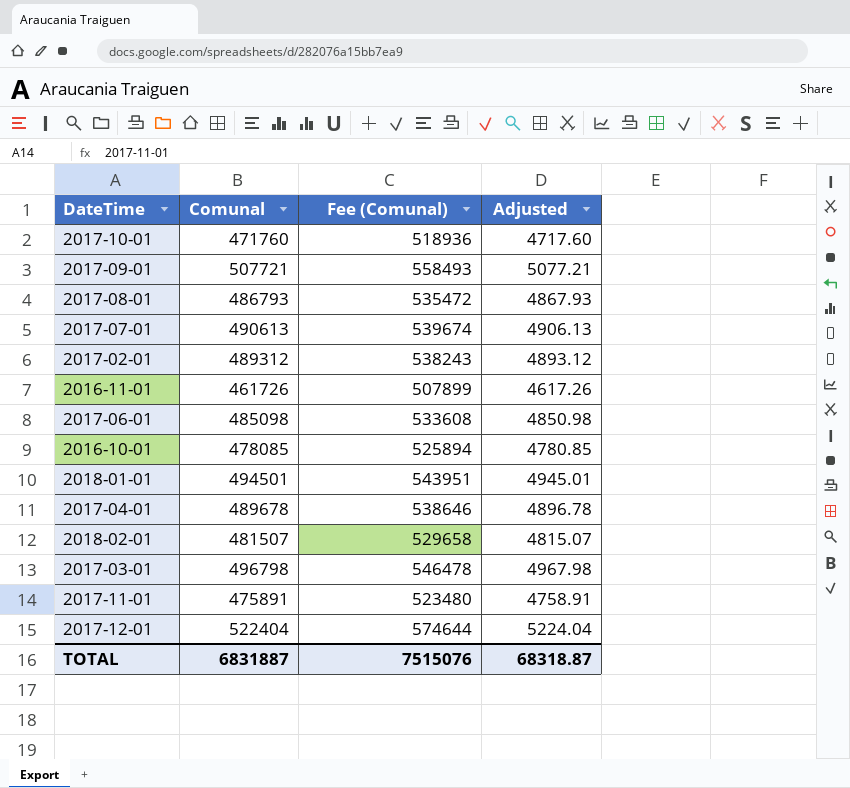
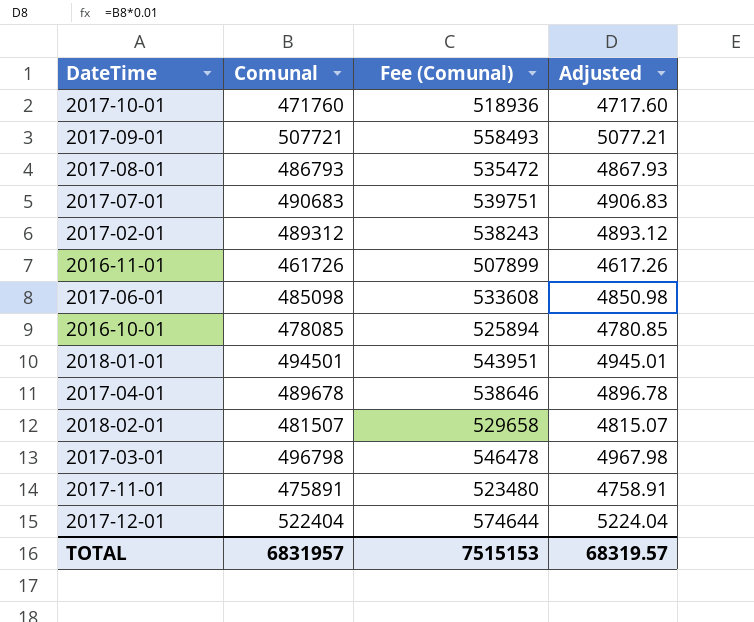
2017-07-01 | Comunal: 490613 -> 490683
2017-07-01 | Fee (Comunal): 539674 -> 539751
2017-07-01 | Adjusted: 4906.13 -> 4906.83
TOTAL | Comunal: 6831887 -> 6831957
TOTAL | Fee (Comunal): 7515076 -> 7515153
TOTAL | Adjusted: 68318.87 -> 68319.57

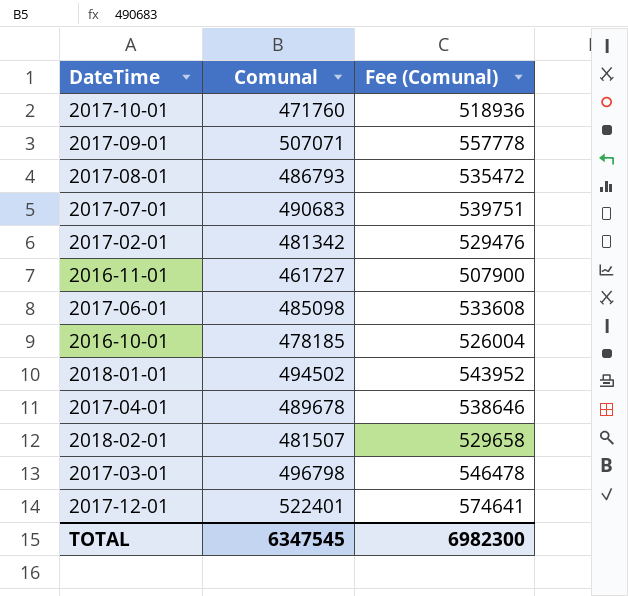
column Adjusted | formula: [Comunal] * 0.01 -> none
row 2017-11-01: 475891 | 523480 | 4758.91 -> none
2017-09-01 | Comunal: 507721 -> 507071
2017-09-01 | Fee (Comunal): 558493 -> 557778
2017-02-01 | Comunal: 489312 -> 481342
2017-02-01 | Fee (Comunal): 538243 -> 529476
2016-11-01 | Comunal: 461726 -> 461727
2016-11-01 | Fee (Comunal): 507899 -> 507900
2016-10-01 | Comunal: 478085 -> 478185
2016-10-01 | Fee (Comunal): 525894 -> 526004
2018-01-01 | Comunal: 494501 -> 494502
2018-01-01 | Fee (Comunal): 543951 -> 543952
2017-12-01 | Comunal: 522404 -> 522401
2017-12-01 | Fee (Comunal): 574644 -> 574641
TOTAL | Comunal: 6831957 -> 6347545
TOTAL | Fee (Comunal): 7515153 -> 6982300

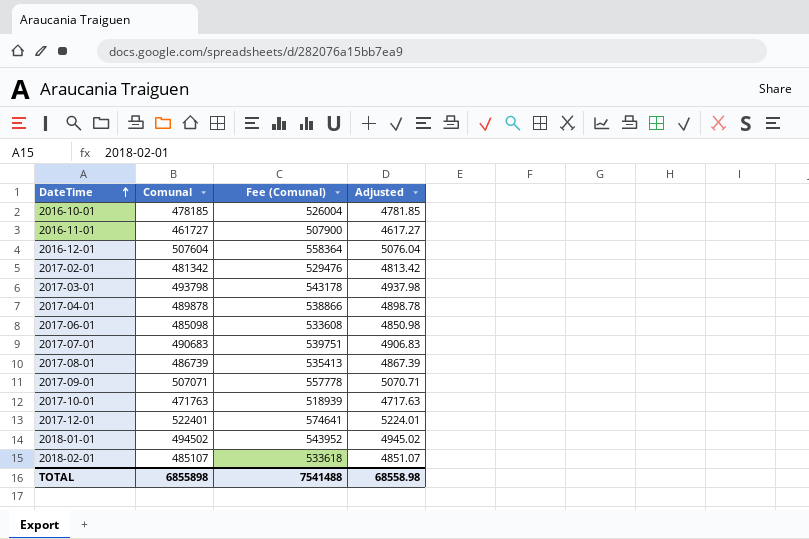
row order: none -> DateTime ascending
column Adjusted | formula: none -> [Comunal] * 0.01
row 2016-12-01: none -> 507604 | 558364 | 5076.04
2017-03-01 | Comunal: 496798 -> 493798
2017-03-01 | Fee (Comunal): 546478 -> 543178
2017-04-01 | Comunal: 489678 -> 489878
2017-04-01 | Fee (Comunal): 538646 -> 538866
2017-08-01 | Comunal: 486793 -> 486739
2017-08-01 | Fee (Comunal): 535472 -> 535413
2017-10-01 | Comunal: 471760 -> 471763
2017-10-01 | Fee (Comunal): 518936 -> 518939
2018-02-01 | Comunal: 481507 -> 485107
2018-02-01 | Fee (Comunal): 529658 -> 533618
TOTAL | Comunal: 6347545 -> 6855898
TOTAL | Fee (Comunal): 6982300 -> 7541488

